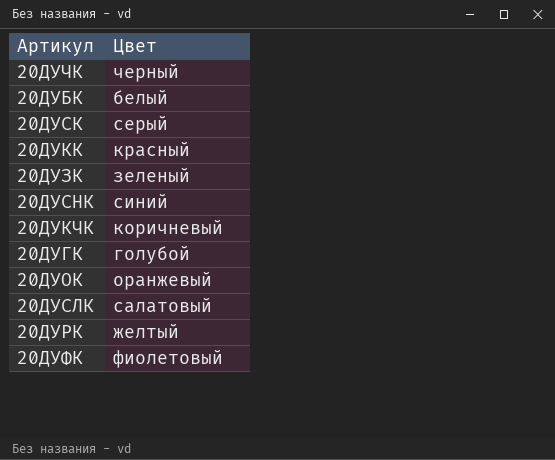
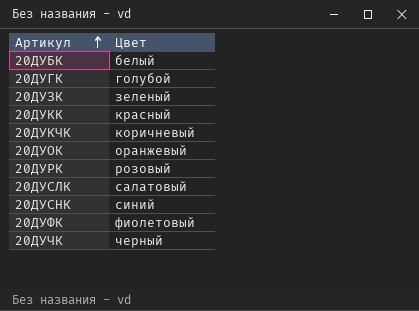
row order: none -> Артикул ascending
row 20ДУСК: серый -> none
20ДУРК | Цвет: желтый -> розовый

